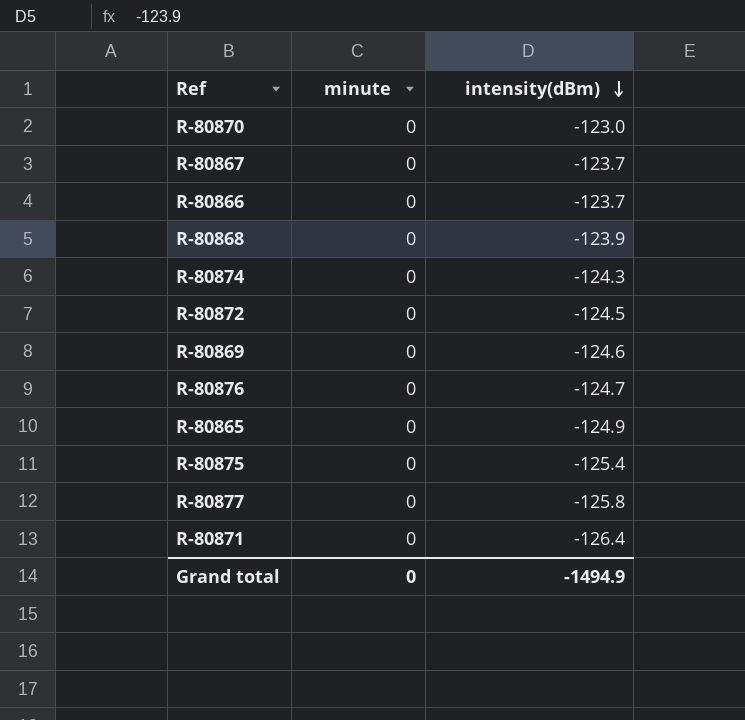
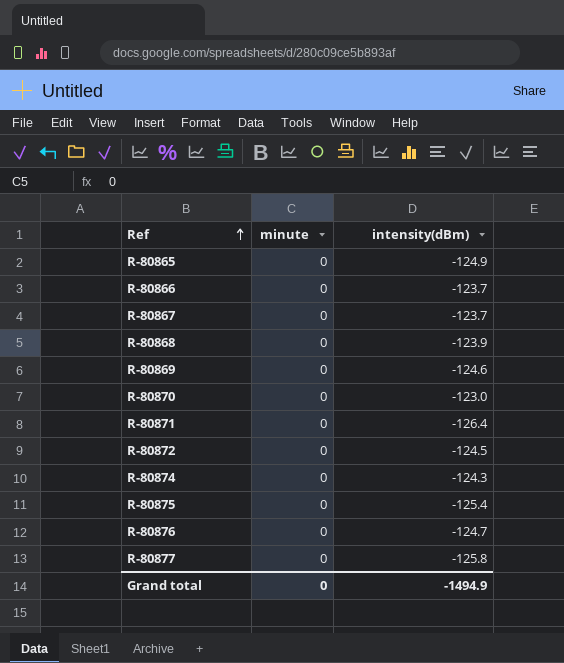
row order: intensity(dBm) descending -> Ref ascending

